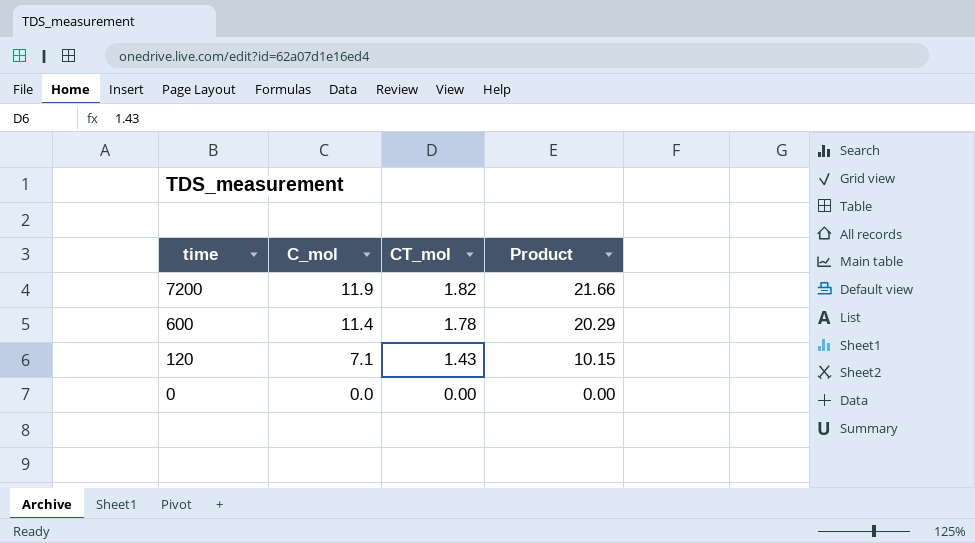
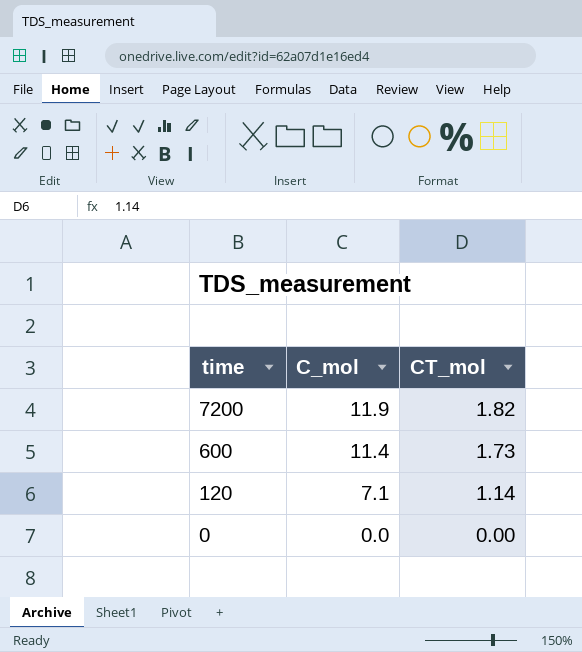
column Product | formula: [C_mol] * [CT_mol] -> none
600 | CT_mol: 1.78 -> 1.73
120 | CT_mol: 1.43 -> 1.14

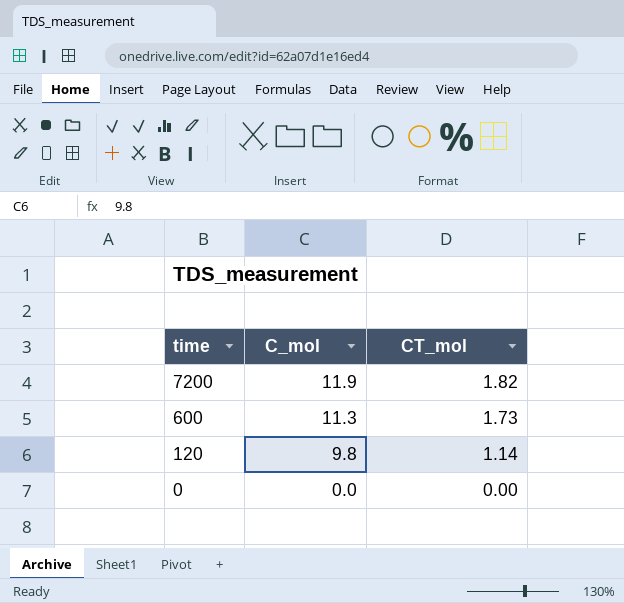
600 | C_mol: 11.4 -> 11.3
120 | C_mol: 7.1 -> 9.8

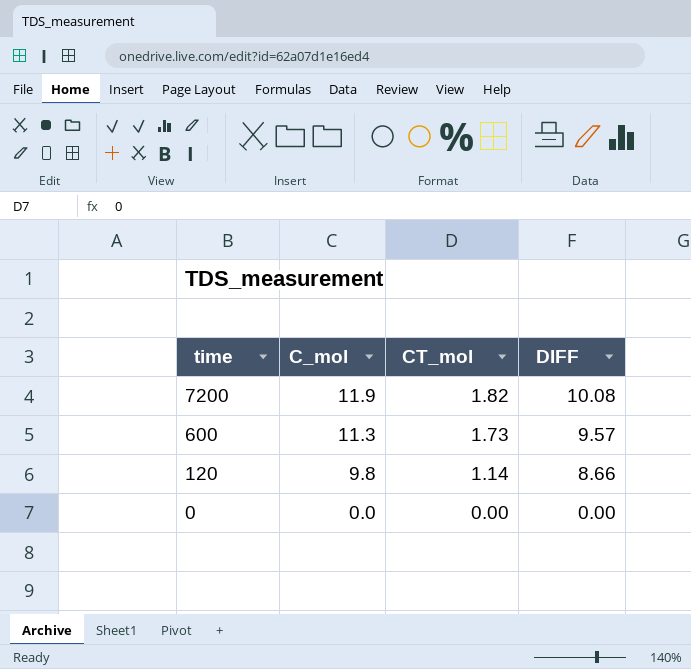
column DIFF | formula: none -> [C_mol] - [CT_mol]

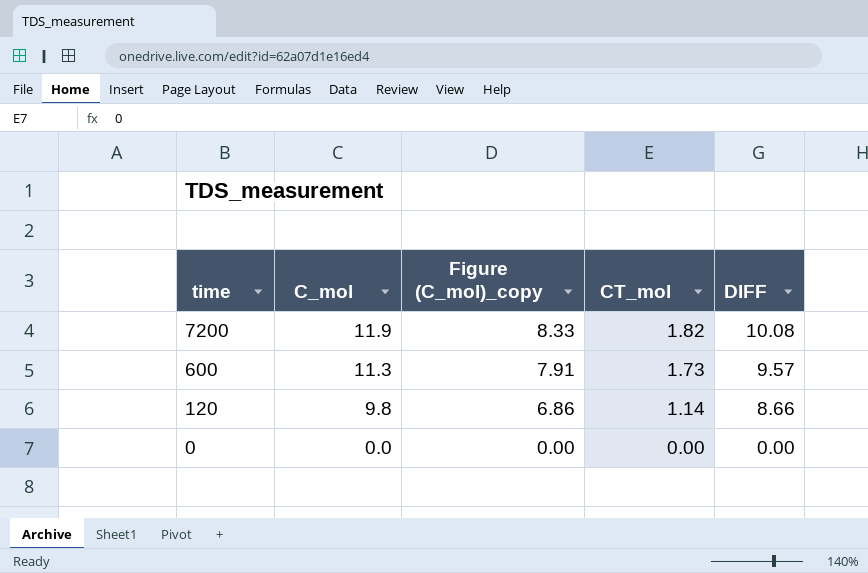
column Figure (C_mol)_copy | formula: none -> [C_mol] * 0.7

